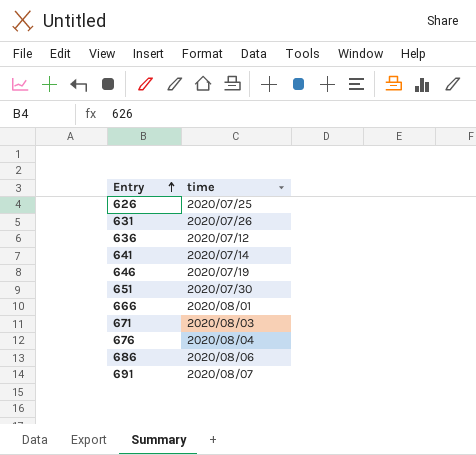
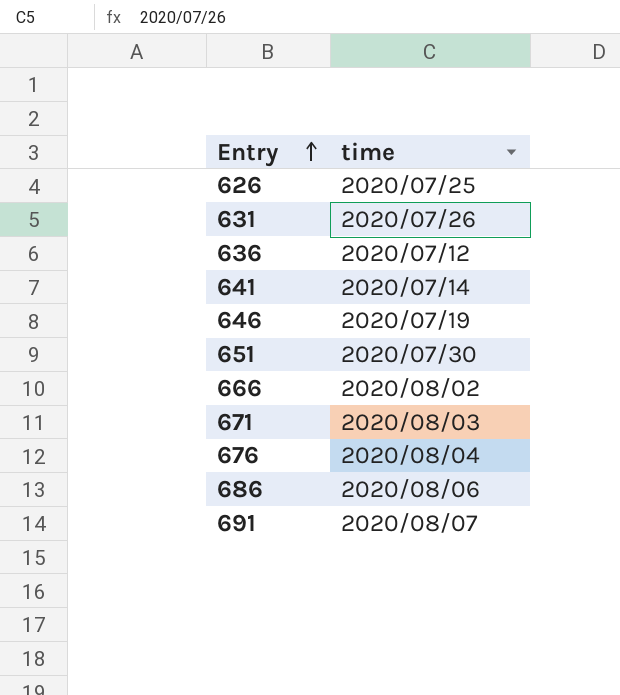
666 | time: 2020/08/01 -> 2020/08/02

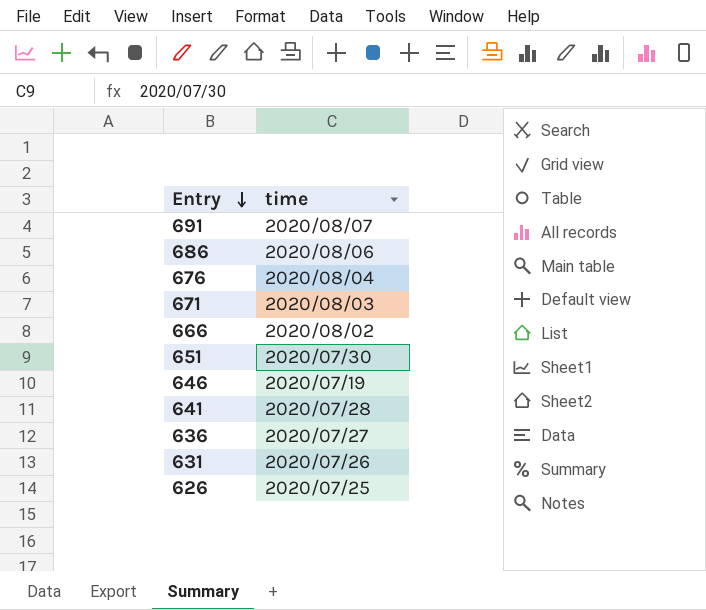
row order: Entry ascending -> Entry descending
641 | time: 2020/07/14 -> 2020/07/28
636 | time: 2020/07/12 -> 2020/07/27

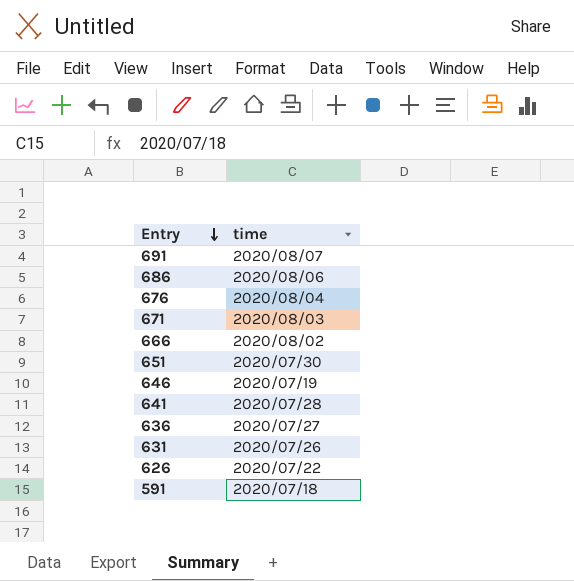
626 | time: 2020/07/25 -> 2020/07/22
row 591: none -> 2020/07/18

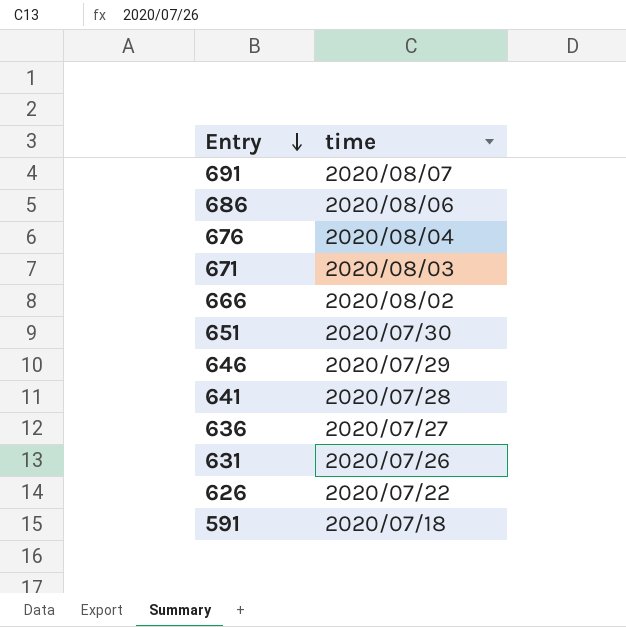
646 | time: 2020/07/19 -> 2020/07/29

